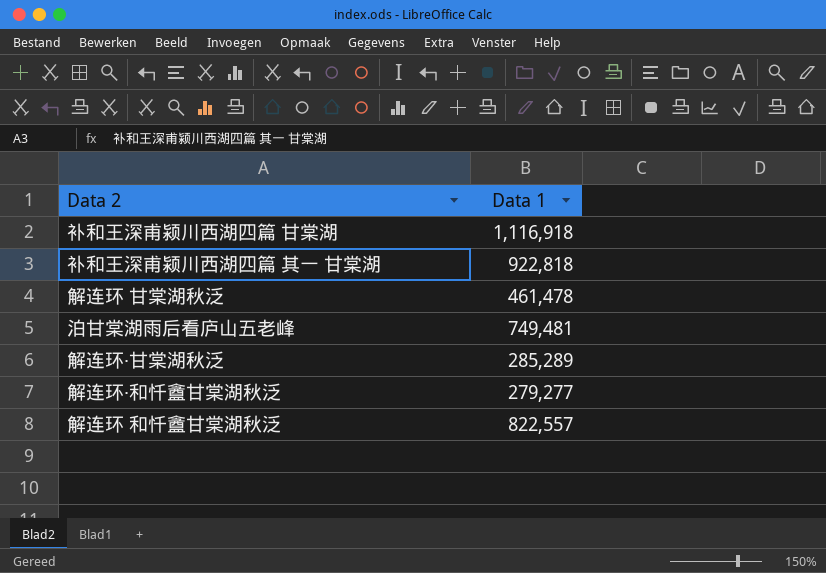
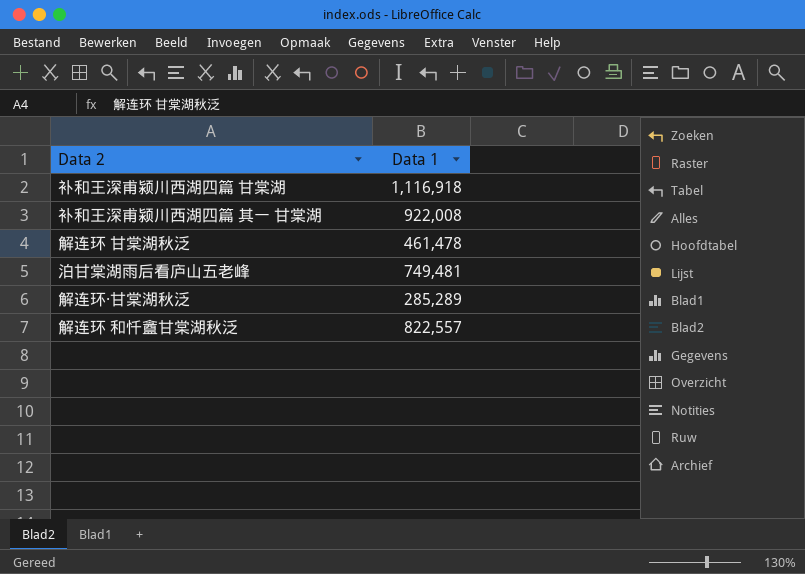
row 解连环·和忏盦甘棠湖秋泛: 279,277 -> none
补和王深甫颍川西湖四篇 其一 甘棠湖 | Data 1: 922,818 -> 922,008

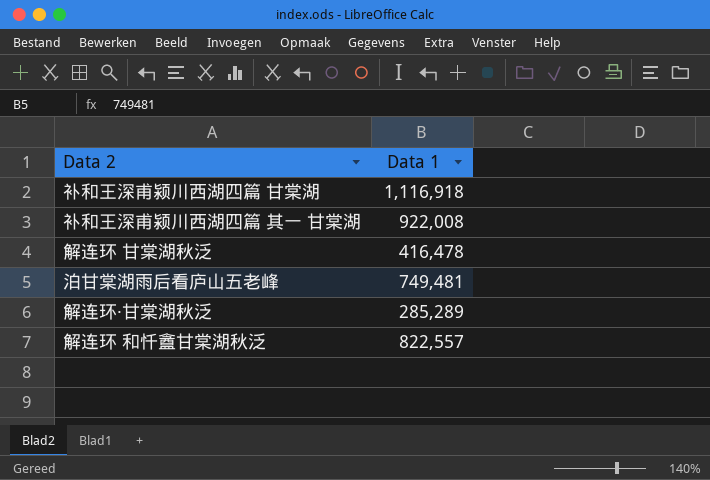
解连环 甘棠湖秋泛 | Data 1: 461,478 -> 416,478

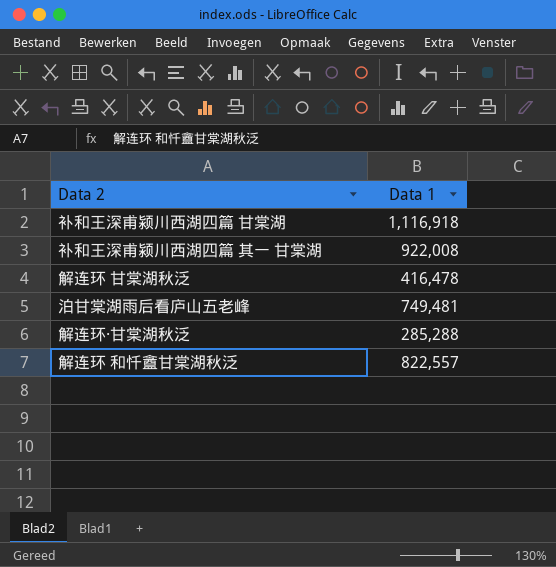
解连环·甘棠湖秋泛 | Data 1: 285,289 -> 285,288

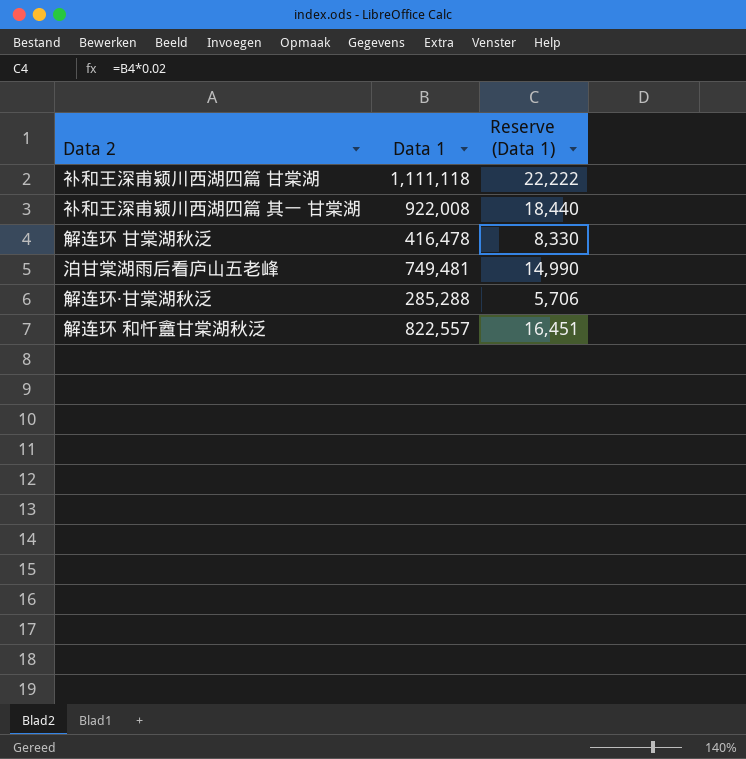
column Reserve (Data 1) | formula: none -> [Data 1] * 0.02
补和王深甫颍川西湖四篇 甘棠湖 | Data 1: 1,116,918 -> 1,111,118

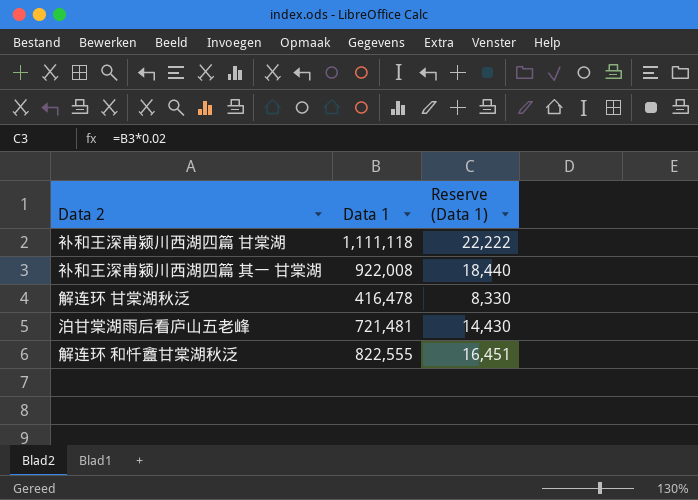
row 解连环·甘棠湖秋泛: 285,288 | 5,706 -> none
泊甘棠湖雨后看庐山五老峰 | Data 1: 749,481 -> 721,481
泊甘棠湖雨后看庐山五老峰 | Reserve (Data 1): 14,990 -> 14,430
解连环 和忏盦甘棠湖秋泛 | Data 1: 822,557 -> 822,555

